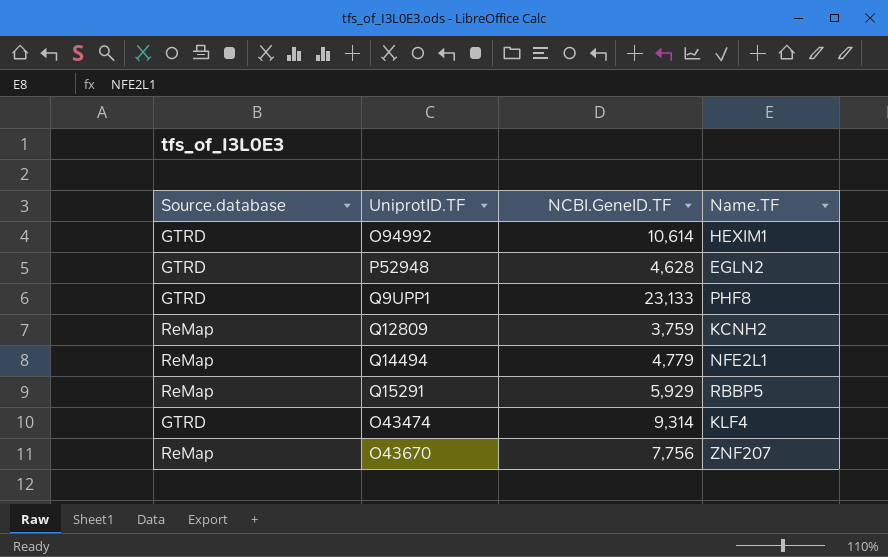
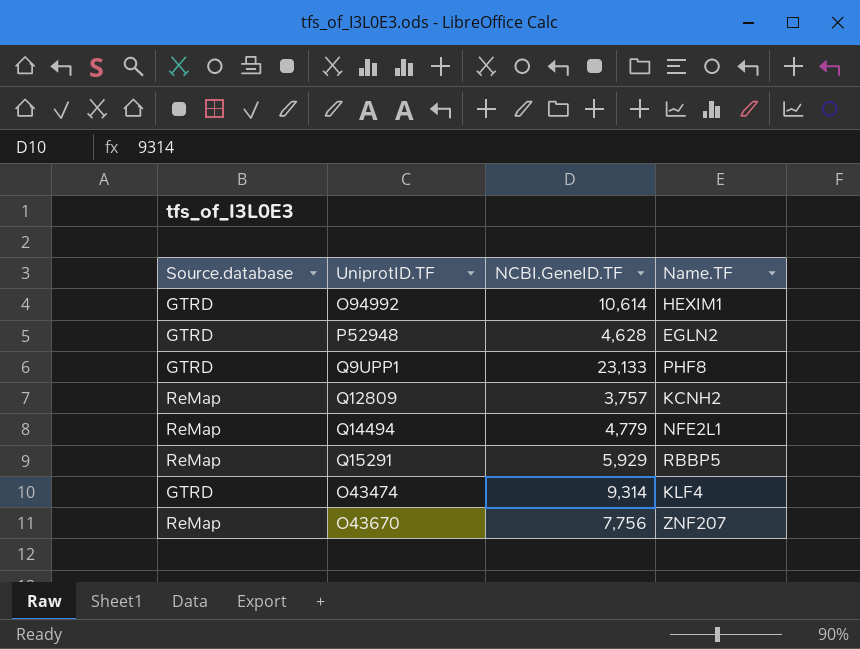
Q12809 | NCBI.GeneID.TF: 3,759 -> 3,757

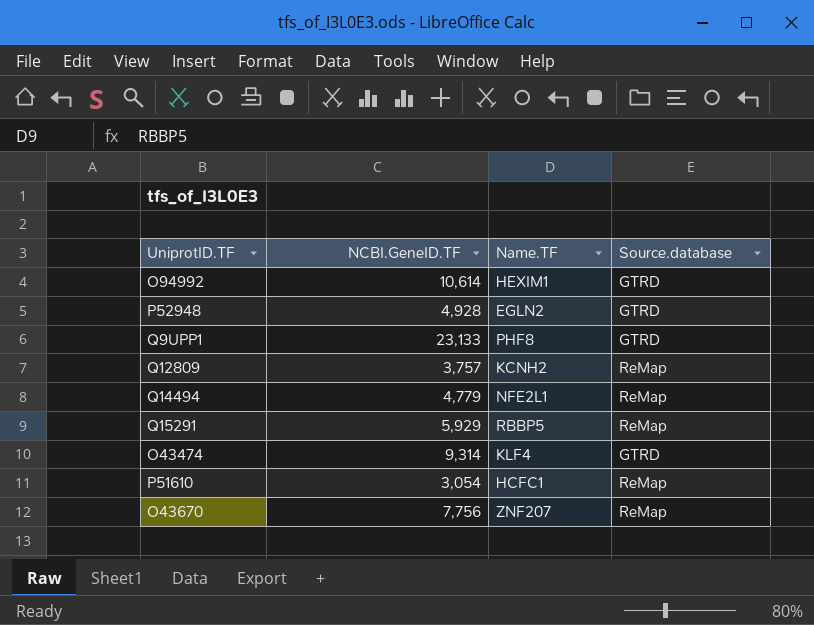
column Source.database | position: 1 -> 4
P52948 | NCBI.GeneID.TF: 4,628 -> 4,928
row P51610: none -> 3,054 | HCFC1 | ReMap

